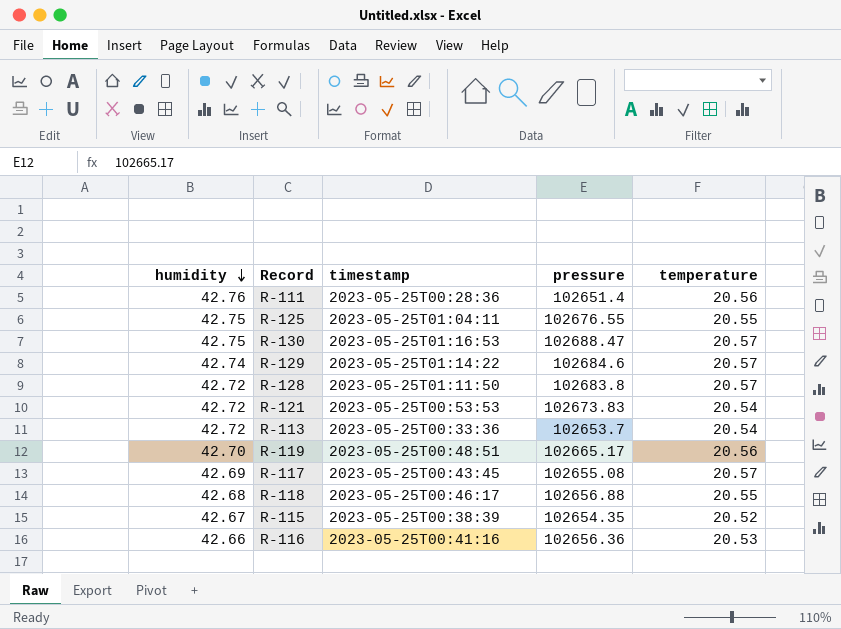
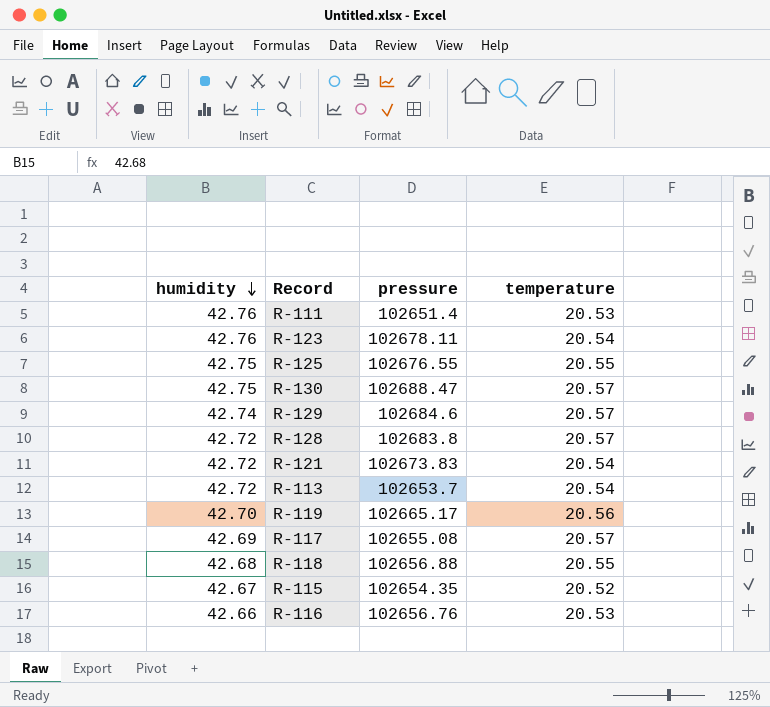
column timestamp | position: 3 -> none
R-111 | temperature: 20.56 -> 20.53
row R-123: none -> 42.76 | 102678.11 | 20.54
R-116 | pressure: 102656.36 -> 102656.76

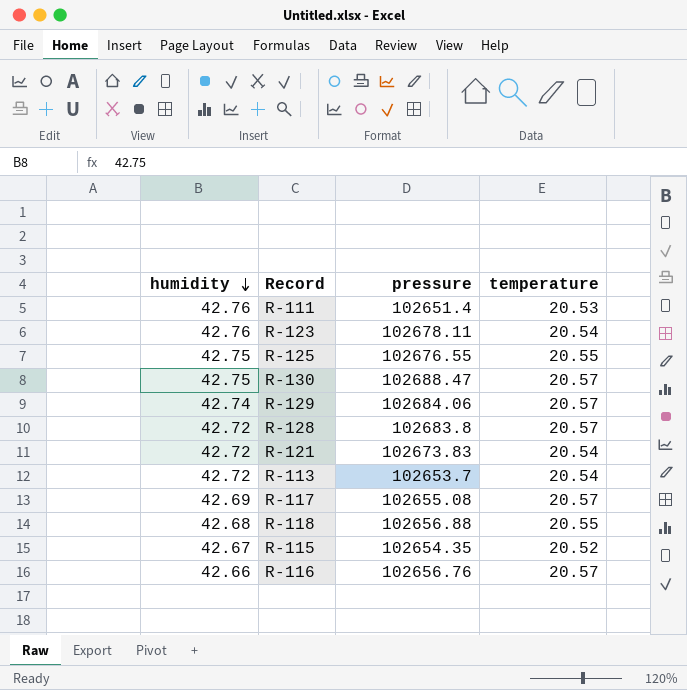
row R-119: 42.70 | 102665.17 | 20.56 -> none
R-129 | pressure: 102684.6 -> 102684.06
R-116 | temperature: 20.53 -> 20.57

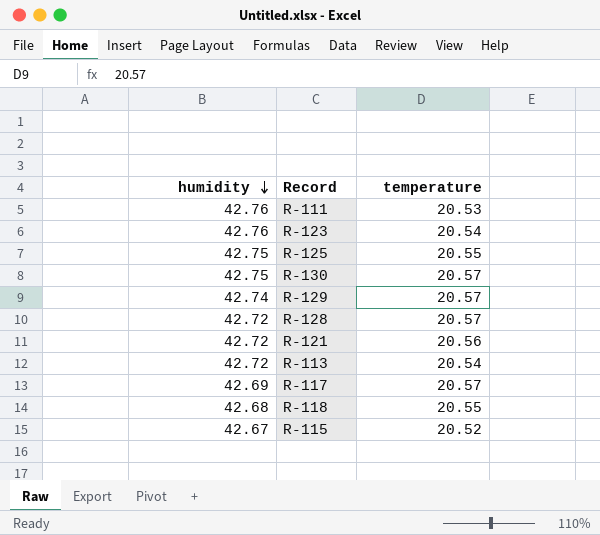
column pressure | position: 3 -> none
row R-116: 42.66 | 102656.76 | 20.57 -> none
R-121 | temperature: 20.54 -> 20.56

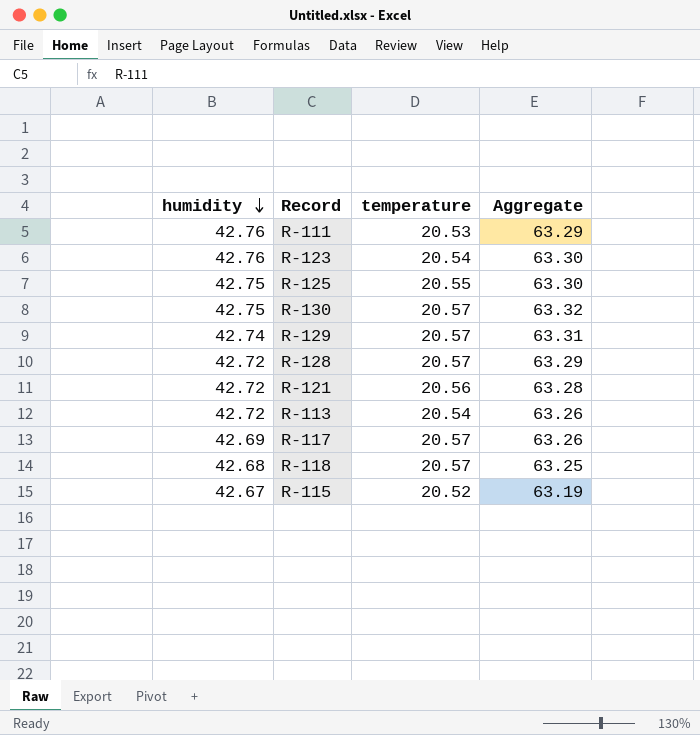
column Aggregate | formula: none -> [humidity] + [temperature]
R-118 | temperature: 20.55 -> 20.57

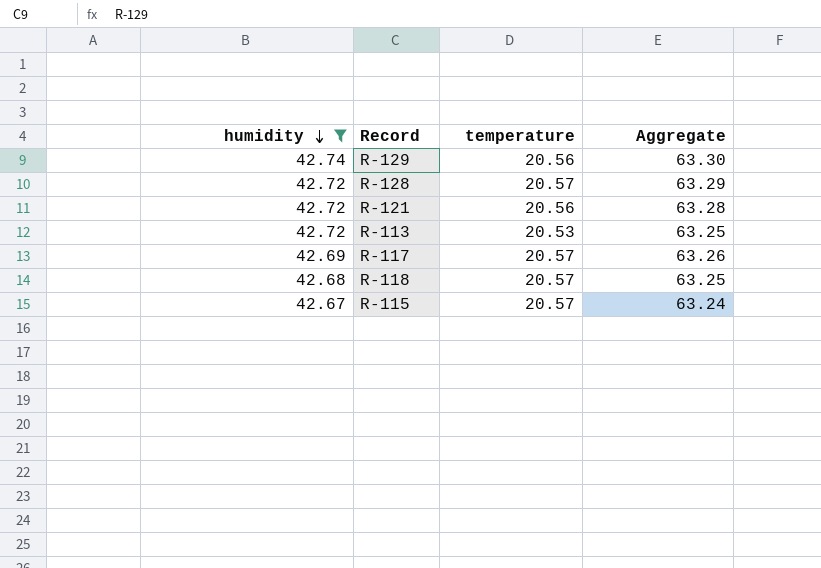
filter: none -> humidity <= 42.74
R-129 | temperature: 20.57 -> 20.56
R-129 | Aggregate: 63.31 -> 63.30
R-113 | temperature: 20.54 -> 20.53
R-113 | Aggregate: 63.26 -> 63.25
R-115 | temperature: 20.52 -> 20.57
R-115 | Aggregate: 63.19 -> 63.24

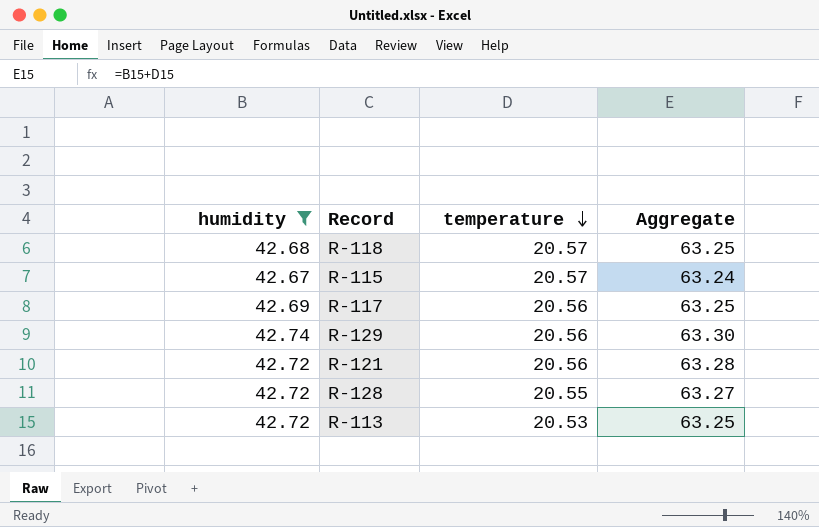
row order: humidity descending -> temperature descending
R-117 | temperature: 20.57 -> 20.56
R-117 | Aggregate: 63.26 -> 63.25
R-128 | temperature: 20.57 -> 20.55
R-128 | Aggregate: 63.29 -> 63.27

